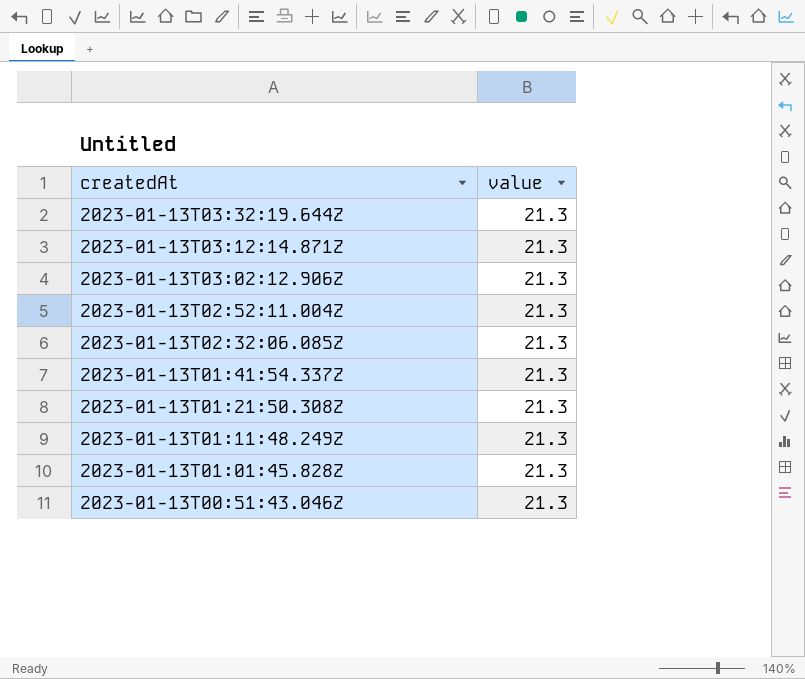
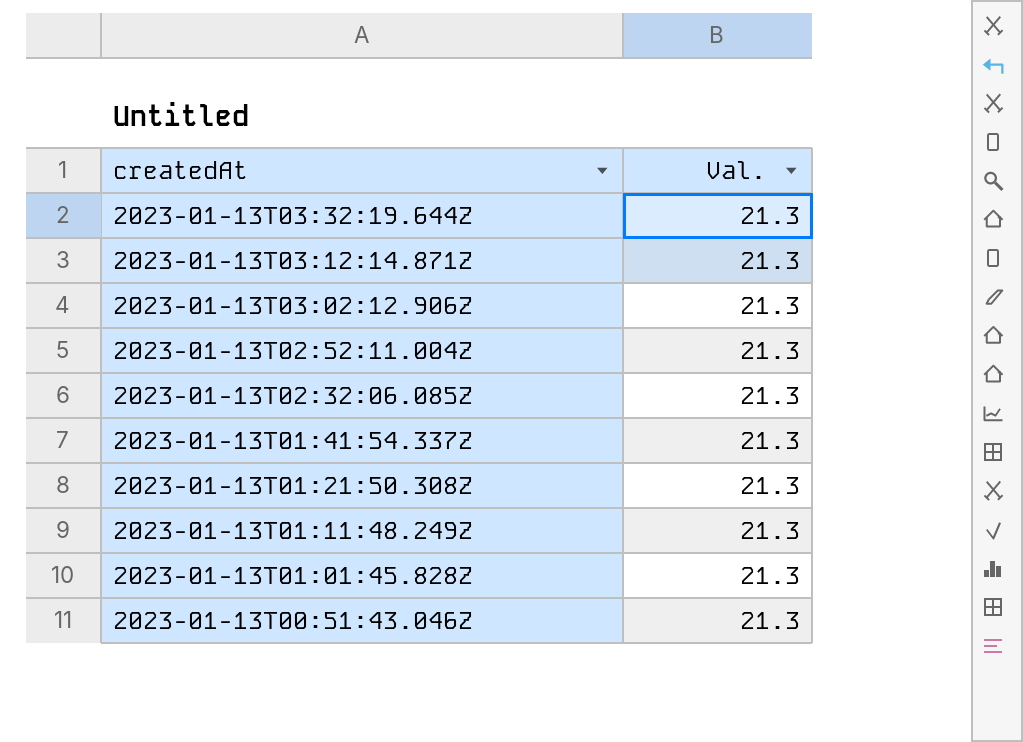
column name: value -> Val.

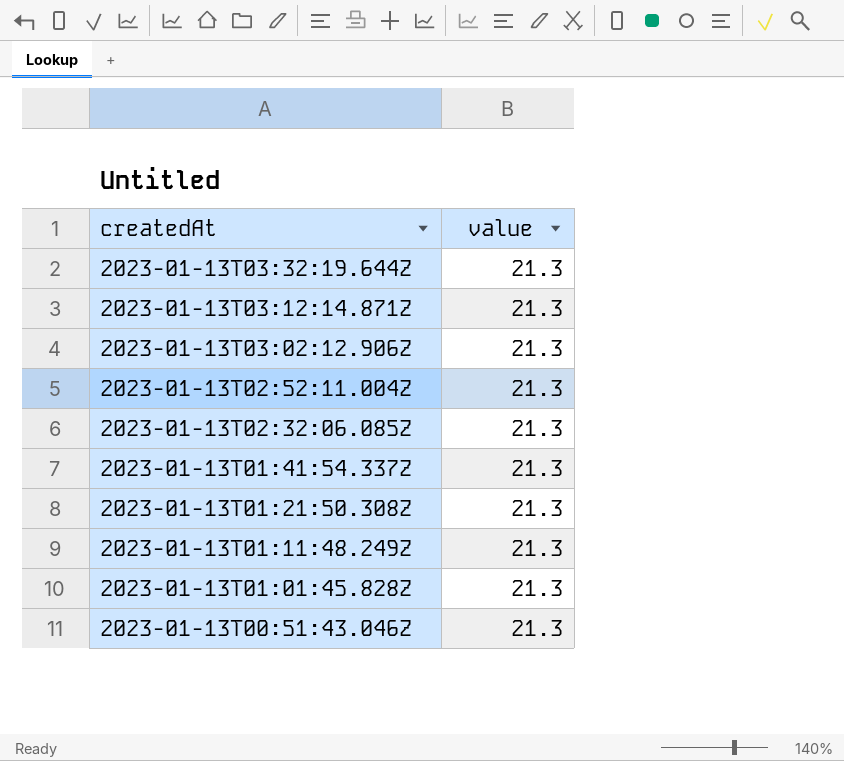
column name: Val. -> value

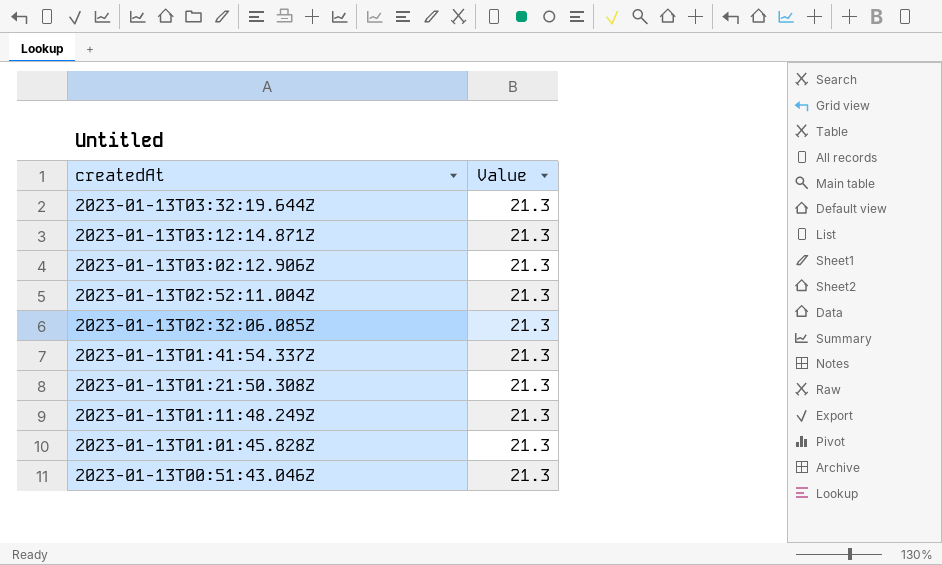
column name: value -> Value

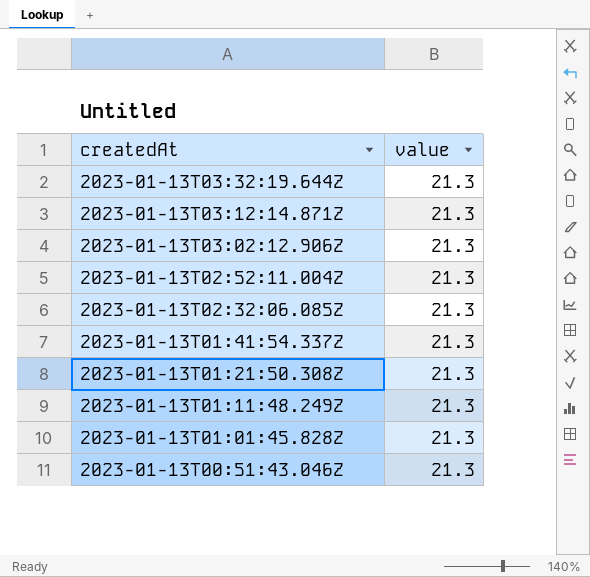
column name: Value -> value

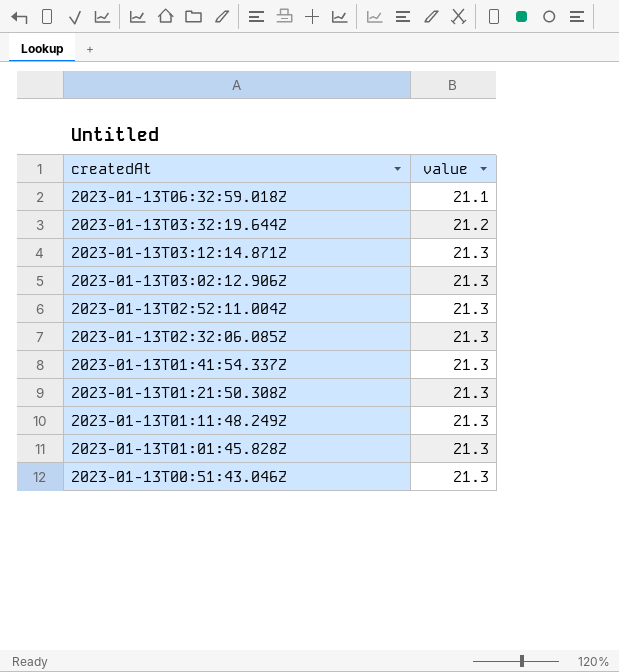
row 2023-01-13T06:32:59.018Z: none -> 21.1
2023-01-13T03:32:19.644Z | value: 21.3 -> 21.2

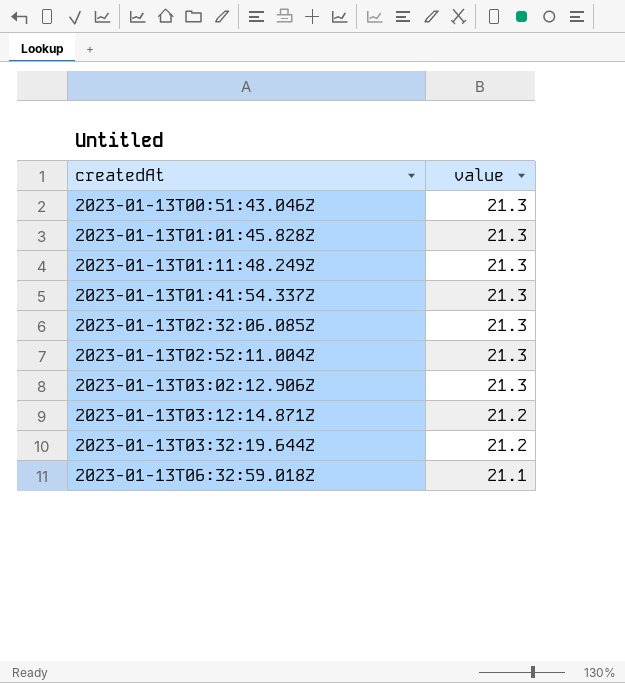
row order: createdAt descending -> createdAt ascending
row 2023-01-13T01:21:50.308Z: 21.3 -> none
2023-01-13T03:12:14.871Z | value: 21.3 -> 21.2

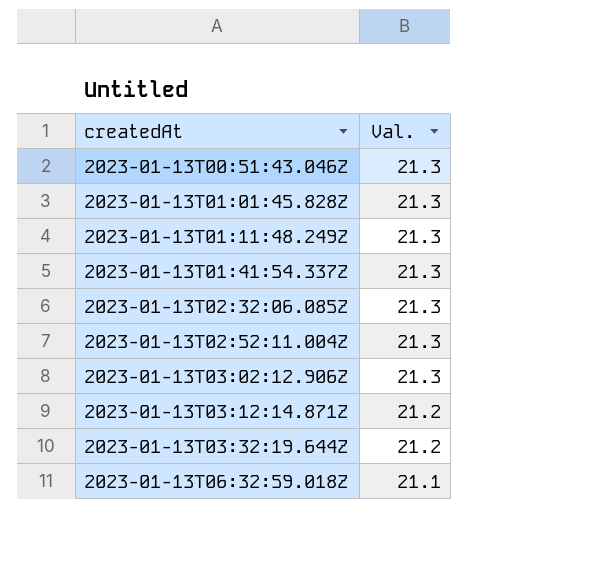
column name: value -> Val.

